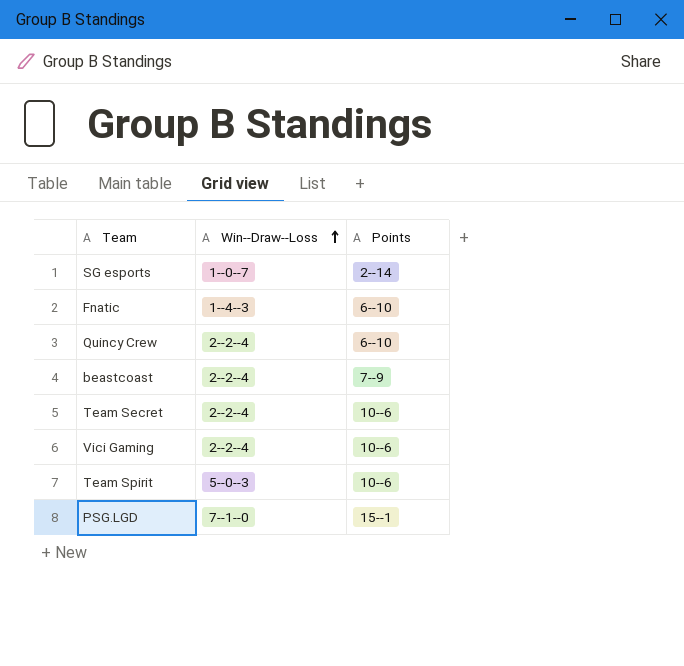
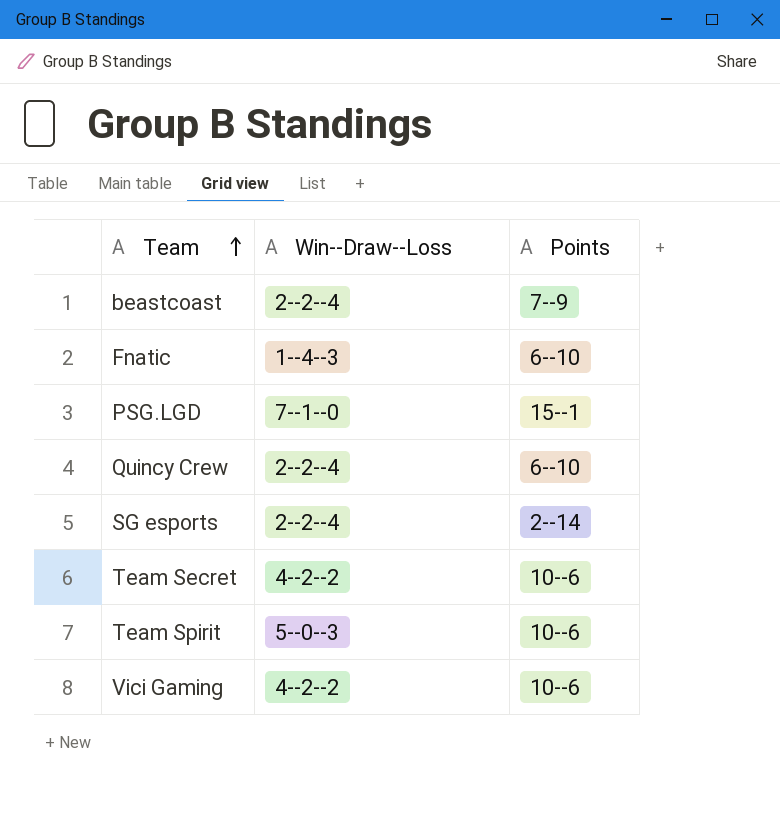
row order: Win--Draw--Loss ascending -> Team ascending
SG esports | Win--Draw--Loss: 1--0--7 -> 2--2--4
Team Secret | Win--Draw--Loss: 2--2--4 -> 4--2--2
Vici Gaming | Win--Draw--Loss: 2--2--4 -> 4--2--2

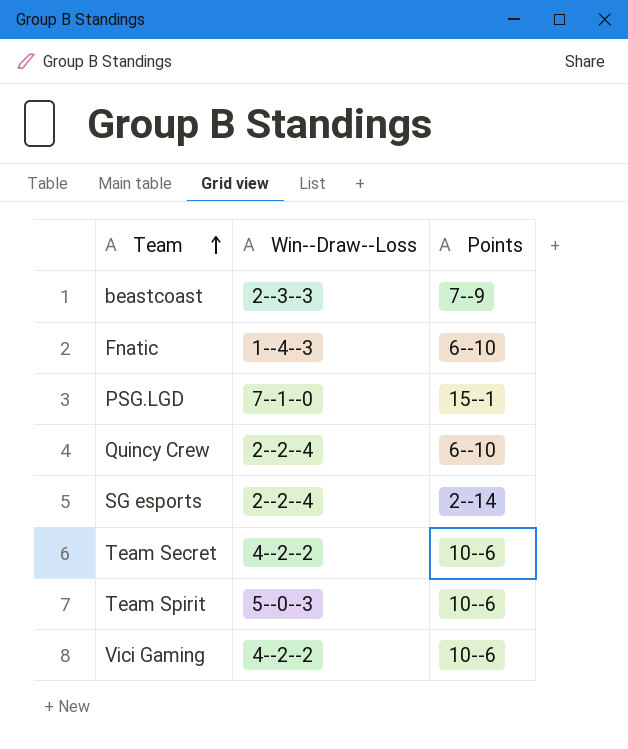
beastcoast | Win--Draw--Loss: 2--2--4 -> 2--3--3

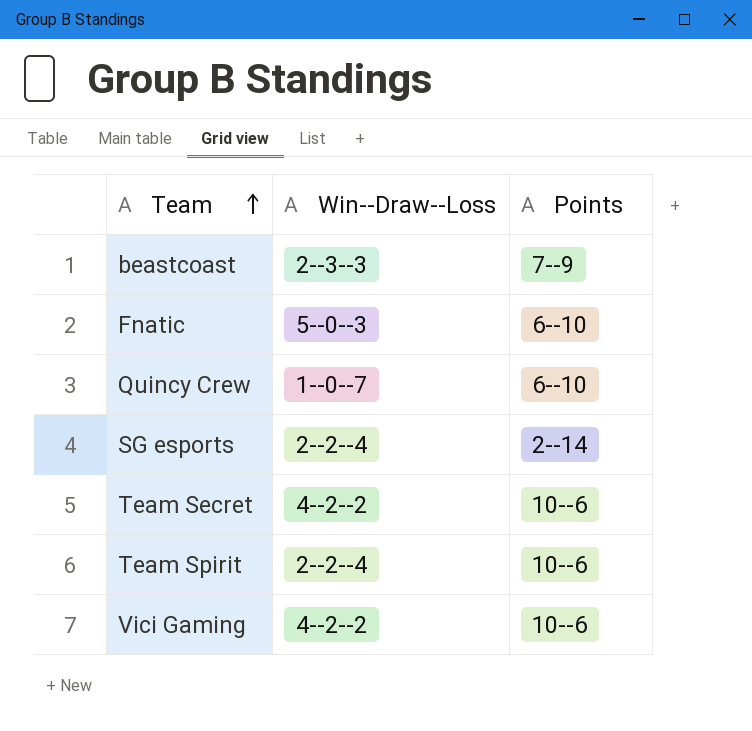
row PSG.LGD: 7--1--0 | 15--1 -> none
Fnatic | Win--Draw--Loss: 1--4--3 -> 5--0--3
Quincy Crew | Win--Draw--Loss: 2--2--4 -> 1--0--7
Team Spirit | Win--Draw--Loss: 5--0--3 -> 2--2--4

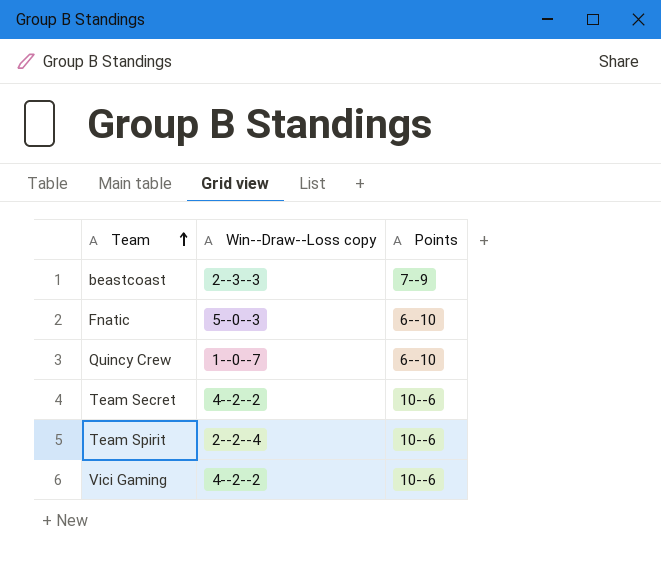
column name: Win--Draw--Loss -> Win--Draw--Loss copy
row SG esports: 2--2--4 | 2--14 -> none

